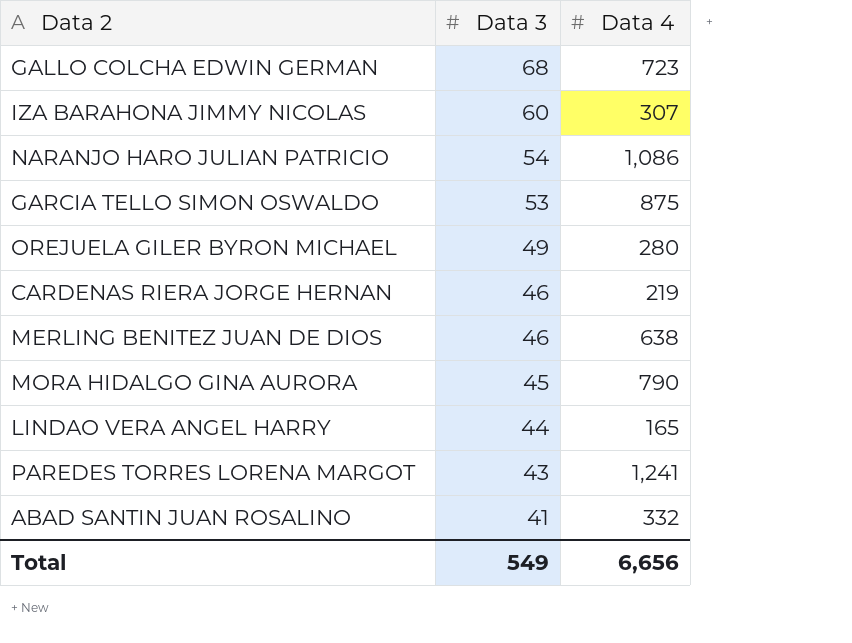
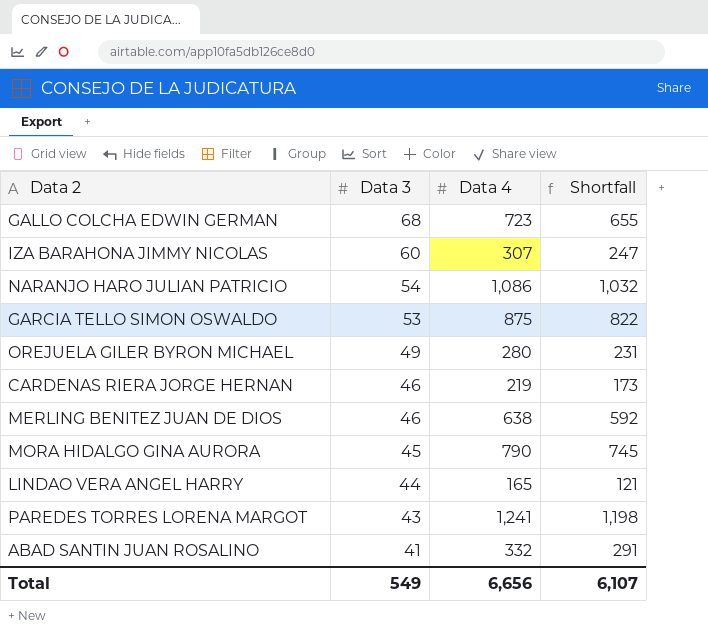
column Shortfall | formula: none -> [Data 4] - [Data 3]

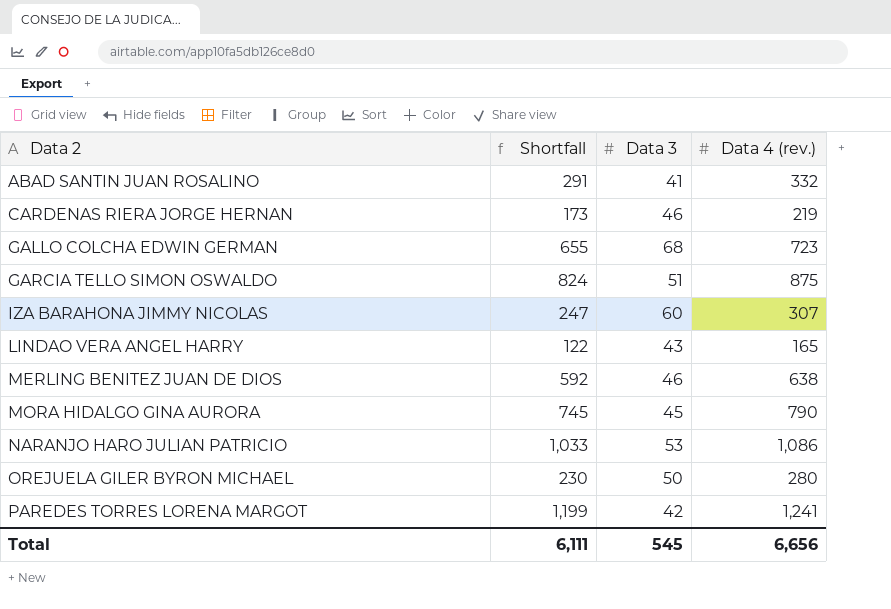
row order: Data 3 descending -> Data 2 ascending
column Shortfall | position: 4 -> 2
column name: Data 4 -> Data 4 (rev.)
GARCIA TELLO SIMON OSWALDO | Shortfall: 822 -> 824
GARCIA TELLO SIMON OSWALDO | Data 3: 53 -> 51
LINDAO VERA ANGEL HARRY | Shortfall: 121 -> 122
LINDAO VERA ANGEL HARRY | Data 3: 44 -> 43
NARANJO HARO JULIAN PATRICIO | Shortfall: 1,032 -> 1,033
NARANJO HARO JULIAN PATRICIO | Data 3: 54 -> 53
OREJUELA GILER BYRON MICHAEL | Shortfall: 231 -> 230
OREJUELA GILER BYRON MICHAEL | Data 3: 49 -> 50
PAREDES TORRES LORENA MARGOT | Shortfall: 1,198 -> 1,199
PAREDES TORRES LORENA MARGOT | Data 3: 43 -> 42
Total | Shortfall: 6,107 -> 6,111
Total | Data 3: 549 -> 545

